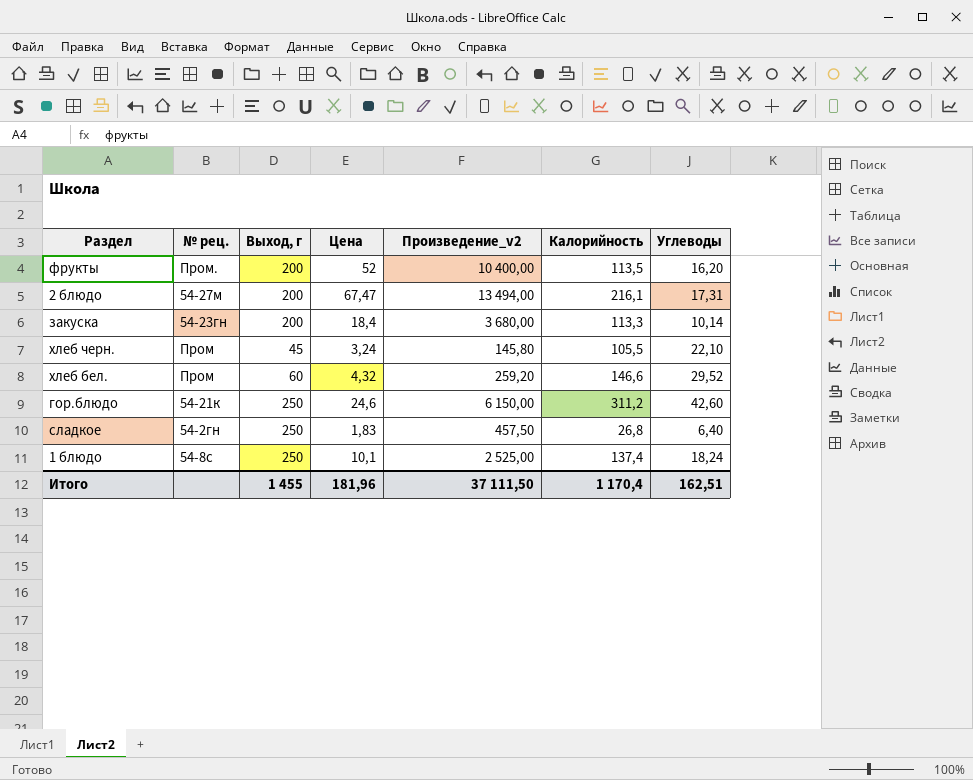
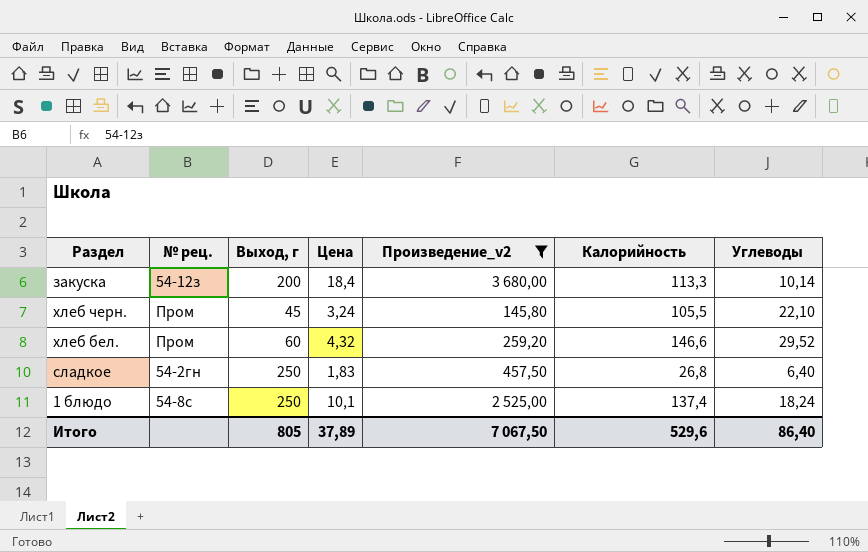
filter: none -> Произведение_v2 <= 3 680,00
закуска | № рец.: 54-23гн -> 54-12з
Итого | Выход, г: 1 455 -> 805
Итого | Цена: 181,96 -> 37,89
Итого | Произведение_v2: 37 111,50 -> 7 067,50
Итого | Калорийность: 1 170,4 -> 529,6
Итого | Углеводы: 162,51 -> 86,40

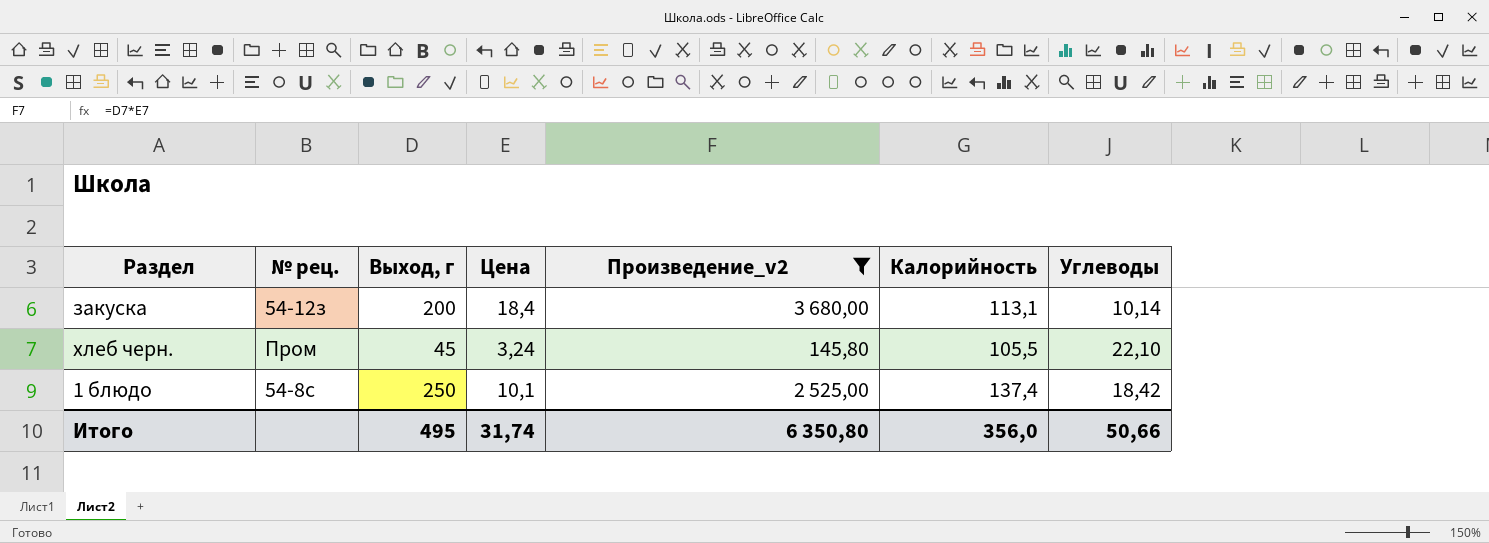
row хлеб бел.: Пром | 60 | 4,32 | 259,20 | 146,6 | 29,52 -> none
row сладкое: 54-2гн | 250 | 1,83 | 457,50 | 26,8 | 6,40 -> none
закуска | Калорийность: 113,3 -> 113,1
1 блюдо | Углеводы: 18,24 -> 18,42
Итого | Выход, г: 805 -> 495
Итого | Цена: 37,89 -> 31,74
Итого | Произведение_v2: 7 067,50 -> 6 350,80
Итого | Калорийность: 529,6 -> 356,0
Итого | Углеводы: 86,40 -> 50,66

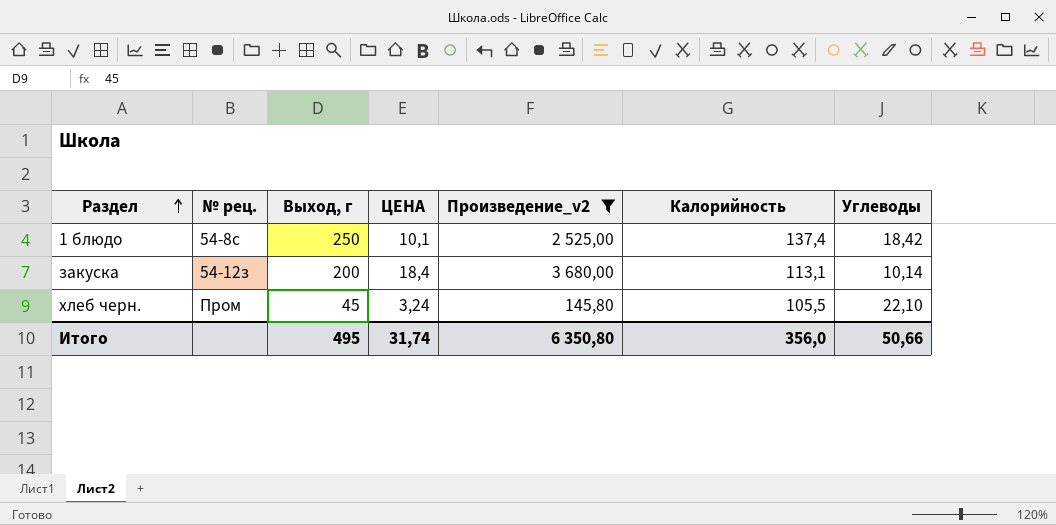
row order: none -> Раздел ascending
column name: Цена -> ЦЕНА

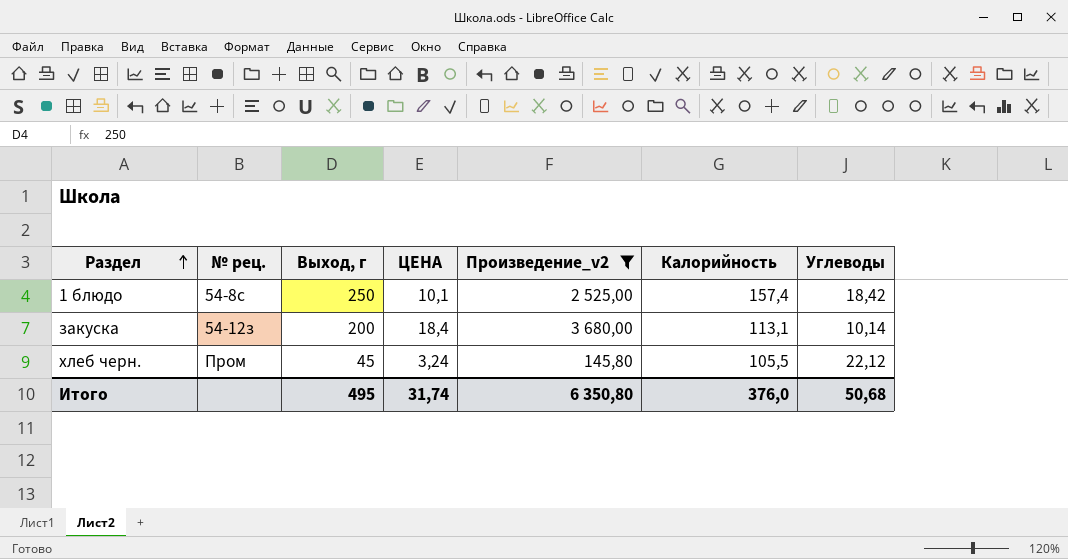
1 блюдо | Калорийность: 137,4 -> 157,4
хлеб черн. | Углеводы: 22,10 -> 22,12
Итого | Калорийность: 356,0 -> 376,0
Итого | Углеводы: 50,66 -> 50,68

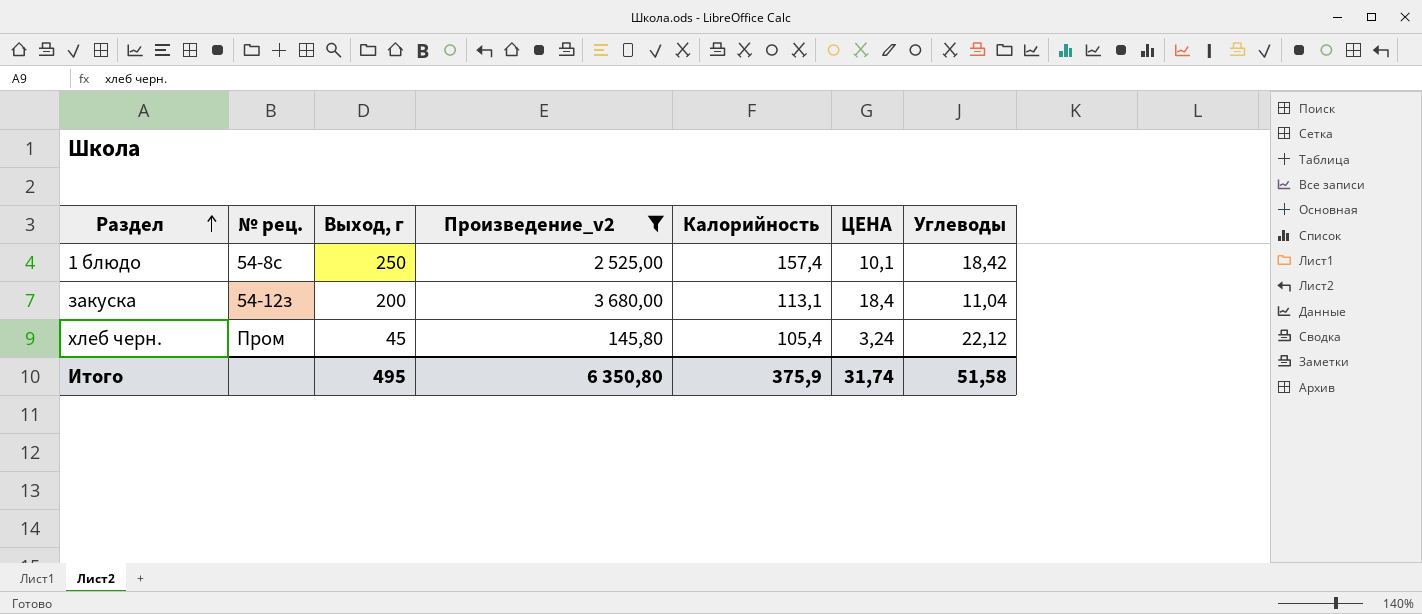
column ЦЕНА | position: 4 -> 6
закуска | Углеводы: 10,14 -> 11,04
хлеб черн. | Калорийность: 105,5 -> 105,4
Итого | Калорийность: 376,0 -> 375,9
Итого | Углеводы: 50,68 -> 51,58

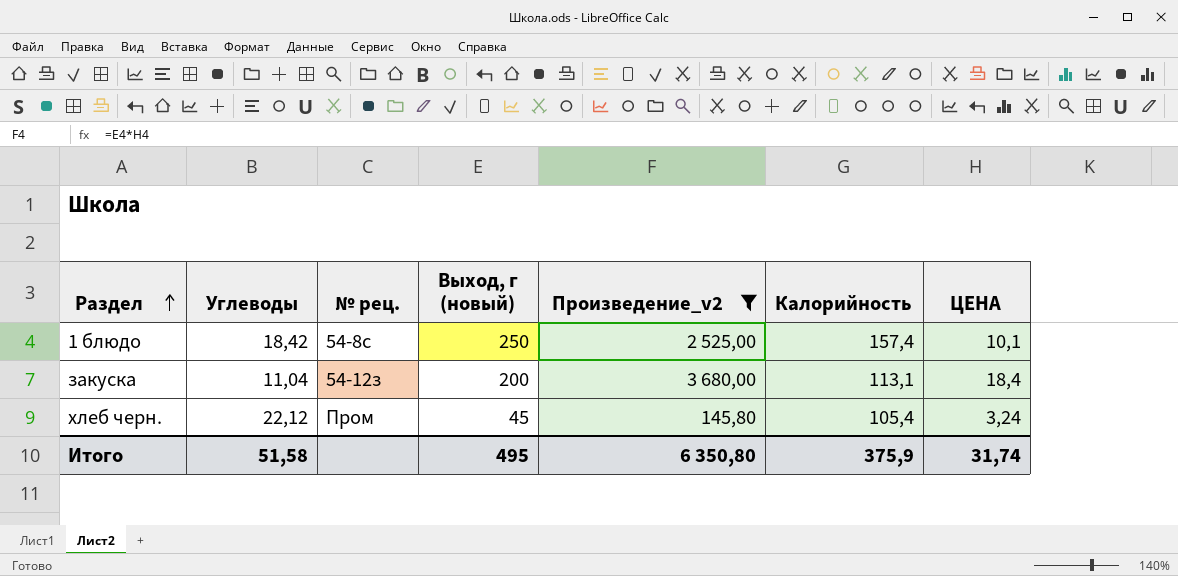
column Углеводы | position: 7 -> 2
column name: Выход, г -> Выход, г (новый)

